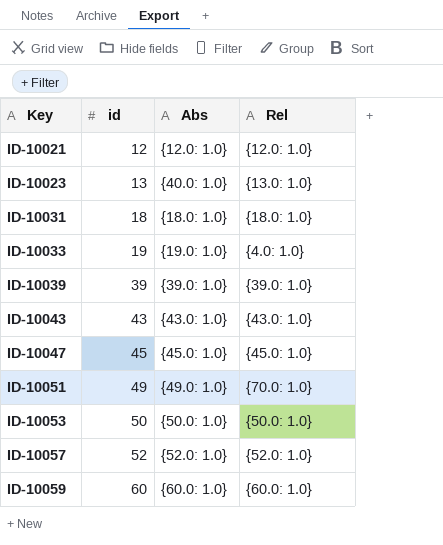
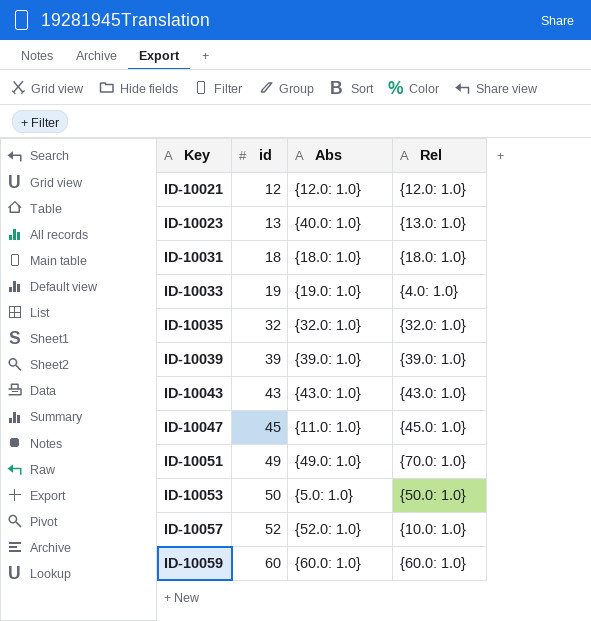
row ID-10035: none -> 32 | {32.0: 1.0} | {32.0: 1.0}
ID-10047 | Abs: {45.0: 1.0} -> {11.0: 1.0}
ID-10053 | Abs: {50.0: 1.0} -> {5.0: 1.0}
ID-10057 | Rel: {52.0: 1.0} -> {10.0: 1.0}

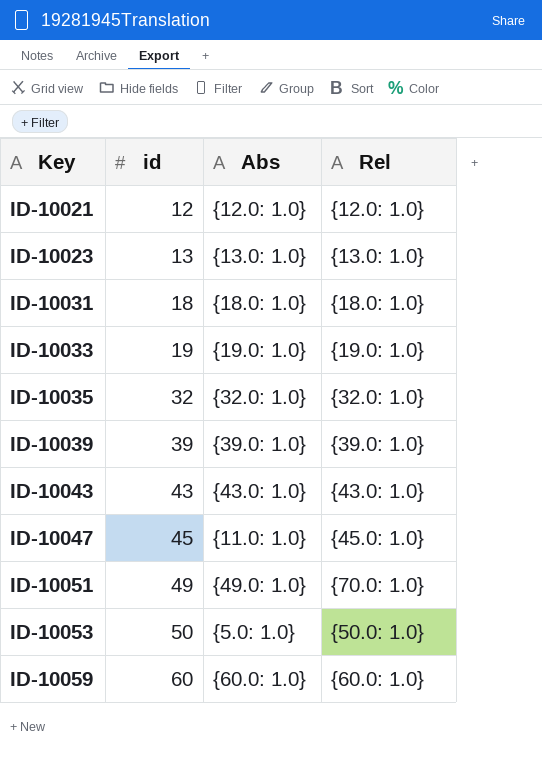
row ID-10057: 52 | {52.0: 1.0} | {10.0: 1.0} -> none
ID-10023 | Abs: {40.0: 1.0} -> {13.0: 1.0}
ID-10033 | Rel: {4.0: 1.0} -> {19.0: 1.0}

